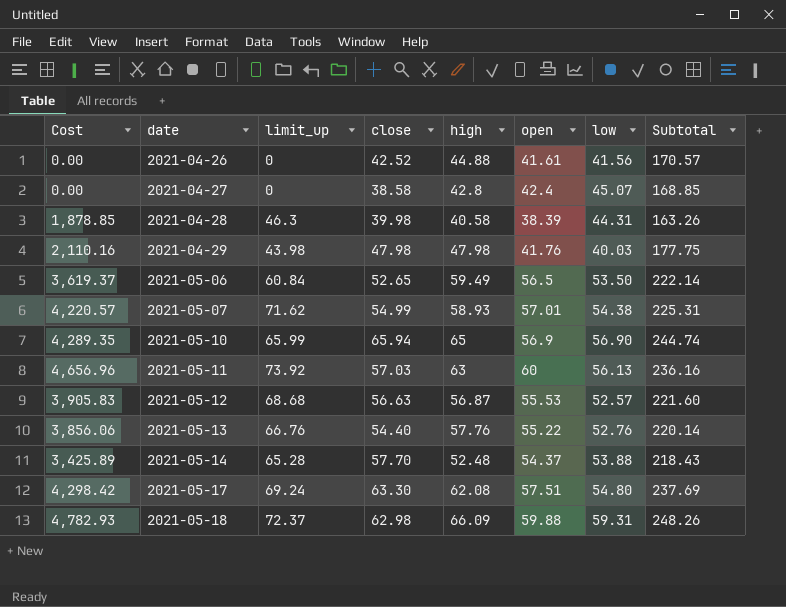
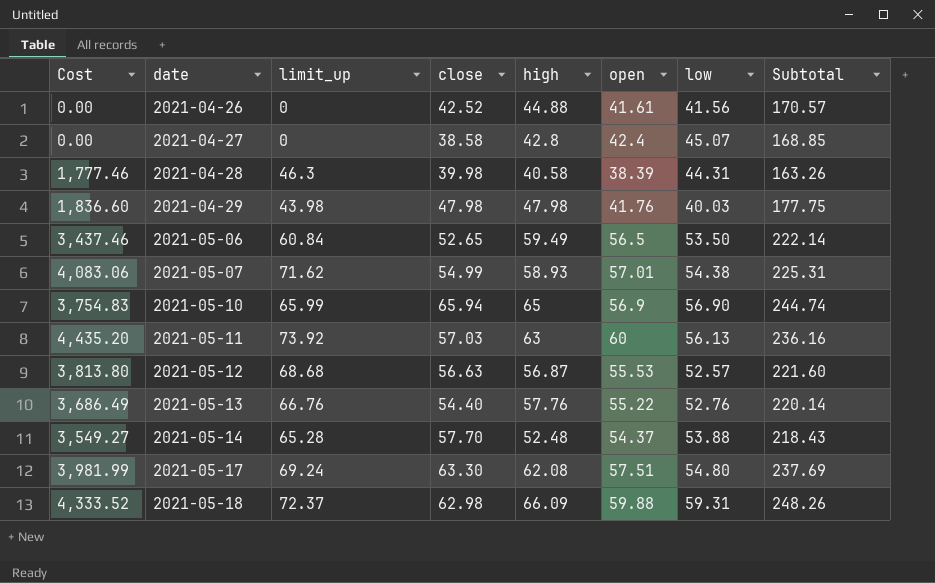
column Cost | formula: [limit_up] * [high] -> [limit_up] * [open]

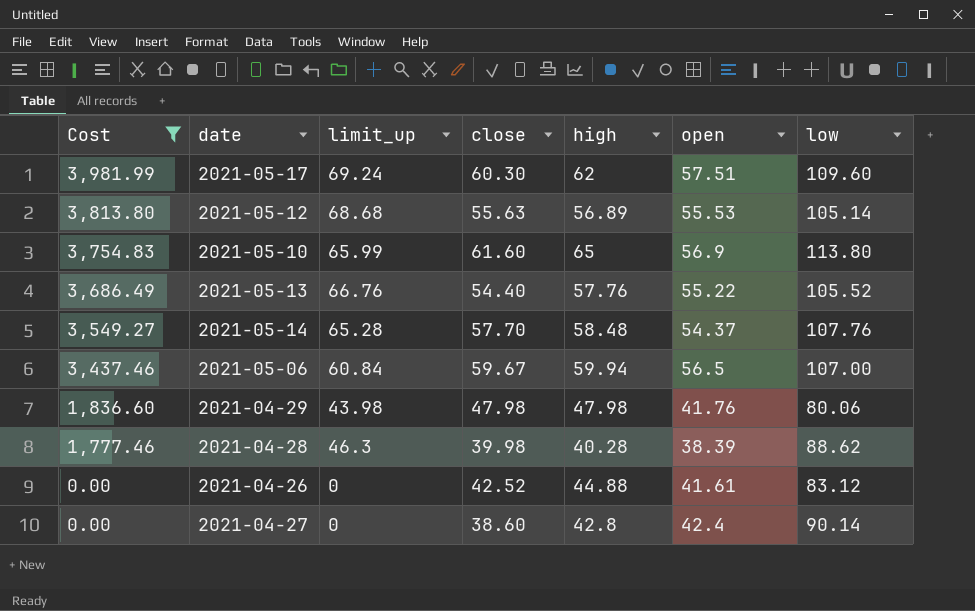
filter: none -> Cost <= 3,981.99
row order: date ascending -> Cost descending
column Subtotal | formula: [close] + [high] + [open] + [low] -> none
2021-05-17 | close: 63.30 -> 60.30
2021-05-17 | high: 62.08 -> 62
2021-05-17 | low: 54.80 -> 109.60
2021-05-12 | close: 56.63 -> 55.63
2021-05-12 | high: 56.87 -> 56.89
2021-05-12 | low: 52.57 -> 105.14
2021-05-10 | close: 65.94 -> 61.60
2021-05-10 | low: 56.90 -> 113.80
2021-05-13 | low: 52.76 -> 105.52
2021-05-14 | high: 52.48 -> 58.48
2021-05-14 | low: 53.88 -> 107.76
2021-05-06 | close: 52.65 -> 59.67
2021-05-06 | high: 59.49 -> 59.94
2021-05-06 | low: 53.50 -> 107.00
2021-04-29 | low: 40.03 -> 80.06
2021-04-28 | high: 40.58 -> 40.28
2021-04-28 | low: 44.31 -> 88.62
2021-04-26 | low: 41.56 -> 83.12
2021-04-27 | close: 38.58 -> 38.60
2021-04-27 | low: 45.07 -> 90.14

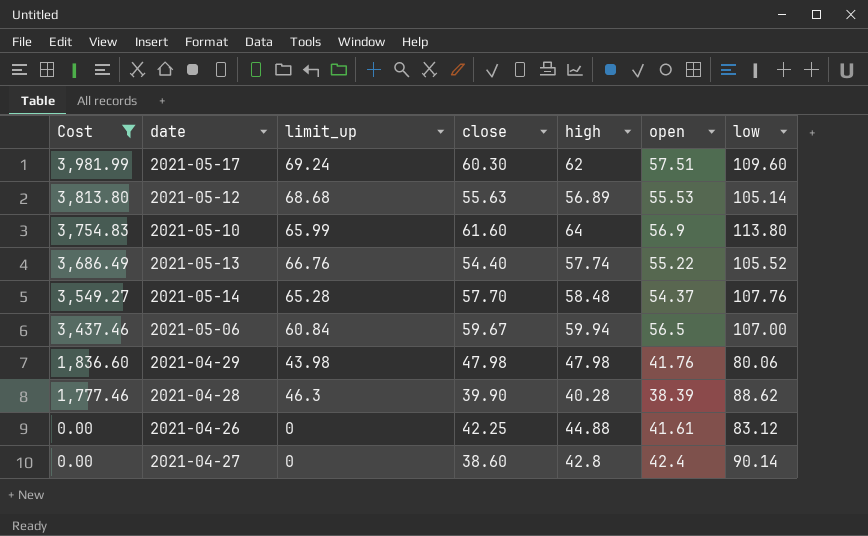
2021-05-10 | high: 65 -> 64
2021-05-13 | high: 57.76 -> 57.74
2021-04-28 | close: 39.98 -> 39.90
2021-04-26 | close: 42.52 -> 42.25

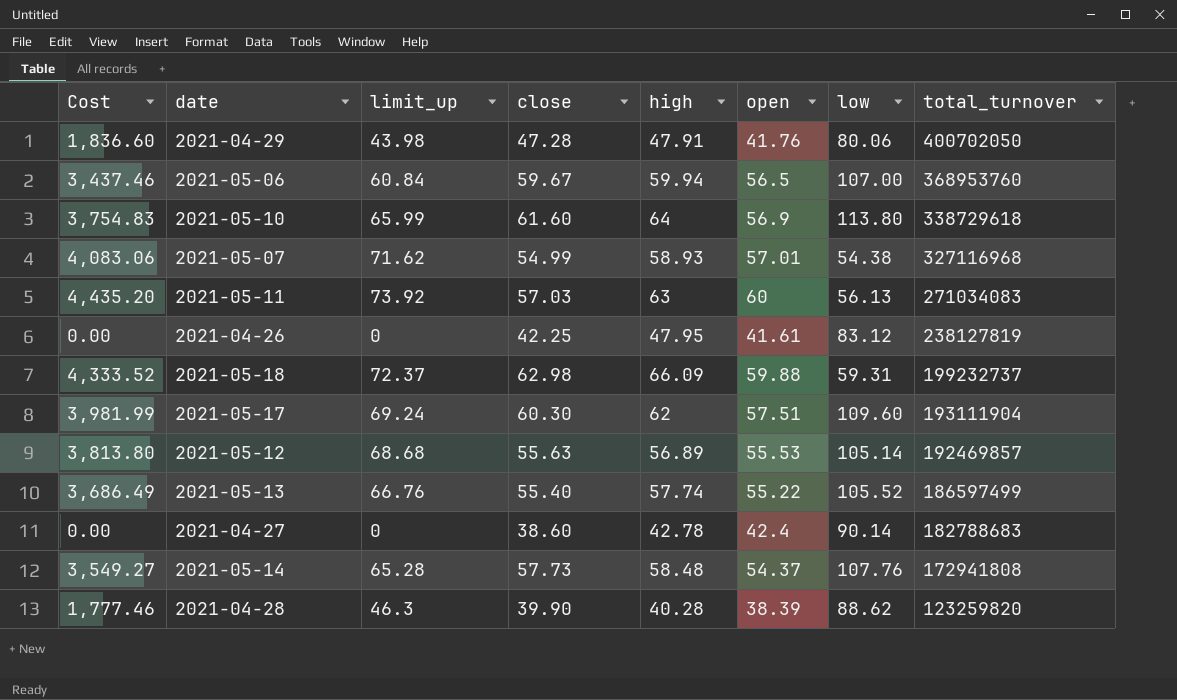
filter: Cost <= 3,981.99 -> none
row order: Cost descending -> total_turnover descending
column total_turnover | position: none -> 8
2021-04-29 | close: 47.98 -> 47.28
2021-04-29 | high: 47.98 -> 47.91
2021-04-26 | high: 44.88 -> 47.95
2021-05-13 | close: 54.40 -> 55.40
2021-04-27 | high: 42.8 -> 42.78
2021-05-14 | close: 57.70 -> 57.73

